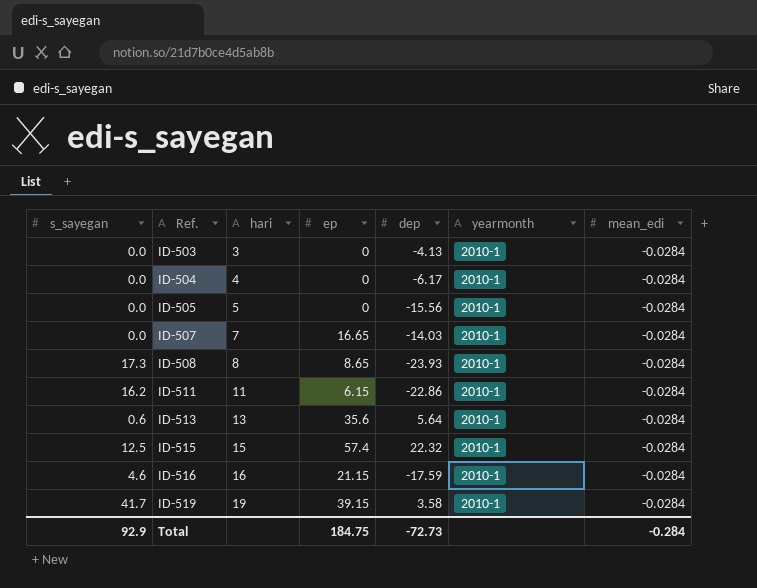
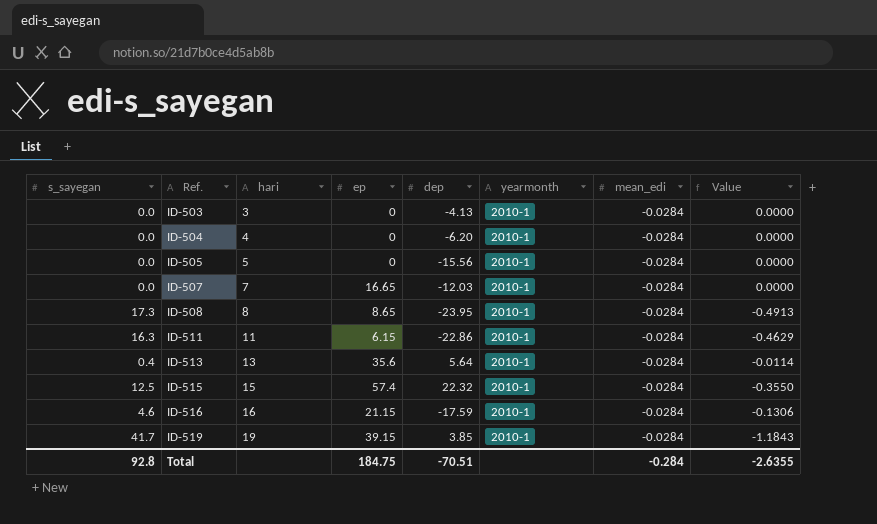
column Value | formula: none -> [s_sayegan] * [mean_edi]
ID-504 | dep: -6.17 -> -6.20
ID-507 | dep: -14.03 -> -12.03
ID-508 | dep: -23.93 -> -23.95
ID-511 | s_sayegan: 16.2 -> 16.3
ID-513 | s_sayegan: 0.6 -> 0.4
ID-519 | dep: 3.58 -> 3.85
Total | s_sayegan: 92.9 -> 92.8
Total | dep: -72.73 -> -70.51

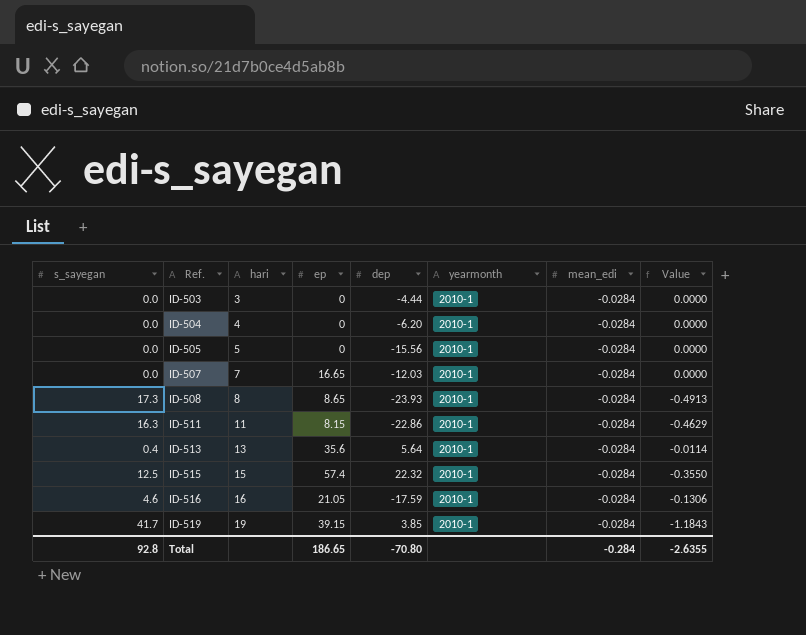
ID-503 | dep: -4.13 -> -4.44
ID-508 | dep: -23.95 -> -23.93
ID-511 | ep: 6.15 -> 8.15
ID-516 | ep: 21.15 -> 21.05
Total | ep: 184.75 -> 186.65
Total | dep: -70.51 -> -70.80

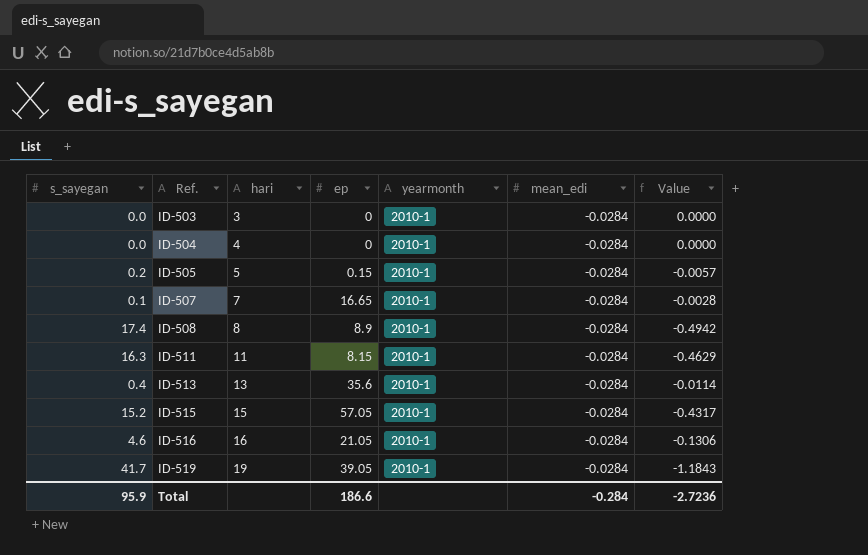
column dep | position: 5 -> none
ID-505 | s_sayegan: 0.0 -> 0.2
ID-505 | ep: 0 -> 0.15
ID-505 | Value: 0.0000 -> -0.0057
ID-507 | s_sayegan: 0.0 -> 0.1
ID-507 | Value: 0.0000 -> -0.0028
ID-508 | s_sayegan: 17.3 -> 17.4
ID-508 | ep: 8.65 -> 8.9
ID-508 | Value: -0.4913 -> -0.4942
ID-515 | s_sayegan: 12.5 -> 15.2
ID-515 | ep: 57.4 -> 57.05
ID-515 | Value: -0.3550 -> -0.4317
ID-519 | ep: 39.15 -> 39.05
Total | s_sayegan: 92.8 -> 95.9
Total | ep: 186.65 -> 186.6
Total | Value: -2.6355 -> -2.7236

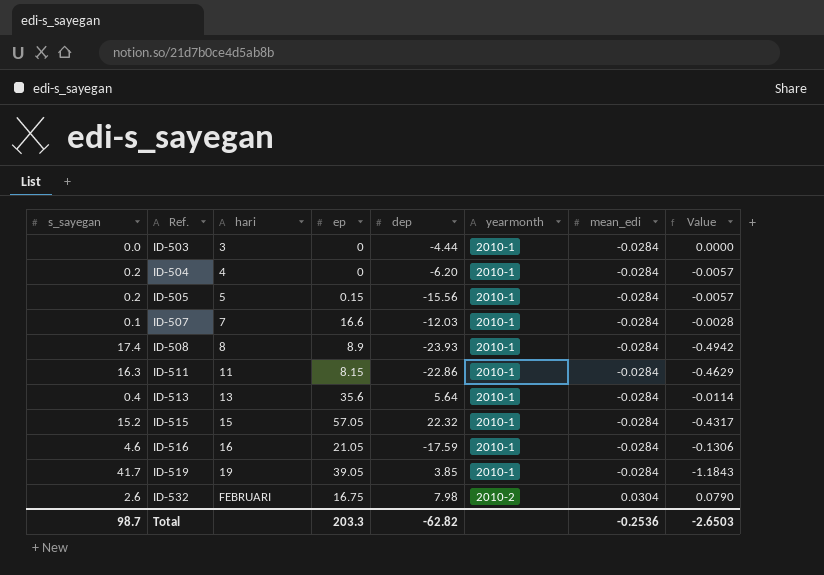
column dep | position: none -> 5
ID-504 | s_sayegan: 0.0 -> 0.2
ID-504 | Value: 0.0000 -> -0.0057
ID-507 | ep: 16.65 -> 16.6
row ID-532: none -> 2.6 | FEBRUARI | 16.75 | 7.98 | 2010-2 | 0.0304 | 0.0790
Total | s_sayegan: 95.9 -> 98.7
Total | ep: 186.6 -> 203.3
Total | mean_edi: -0.284 -> -0.2536
Total | Value: -2.7236 -> -2.6503

